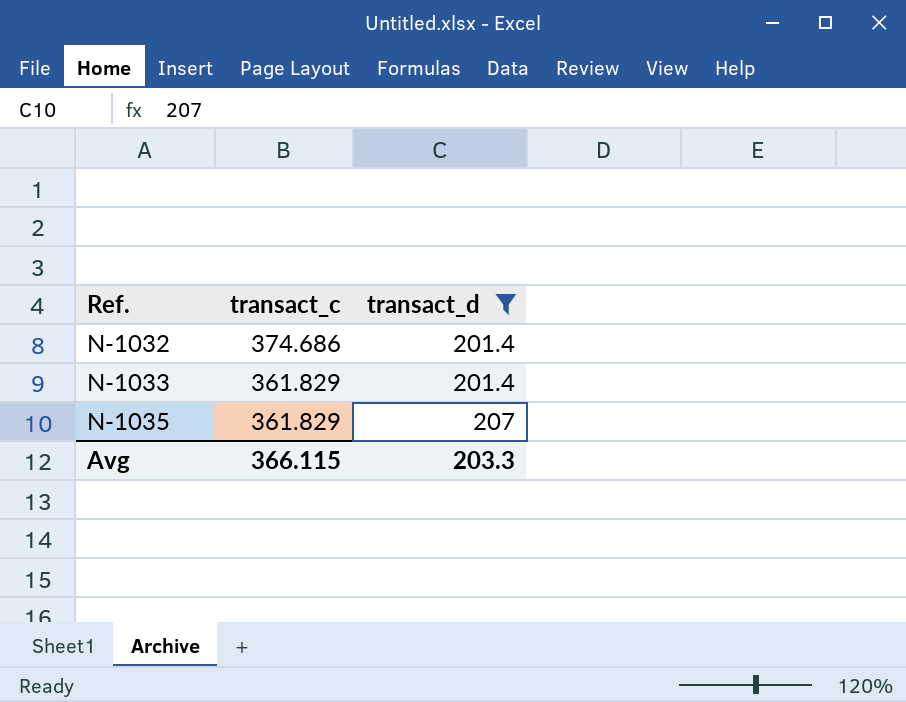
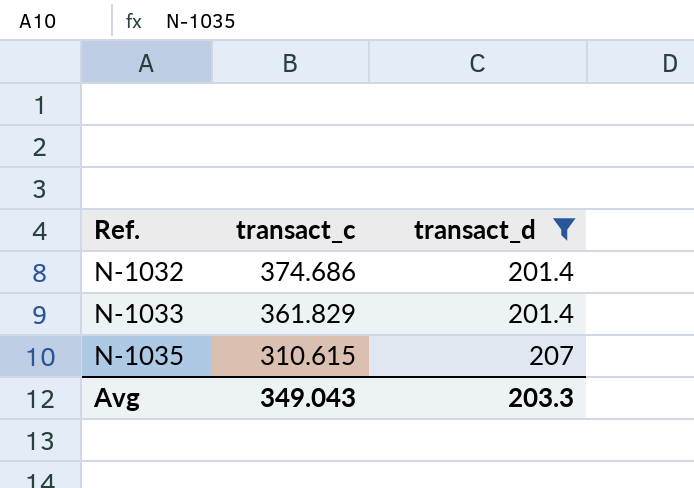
N-1035 | transact_c: 361.829 -> 310.615
Avg | transact_c: 366.115 -> 349.043

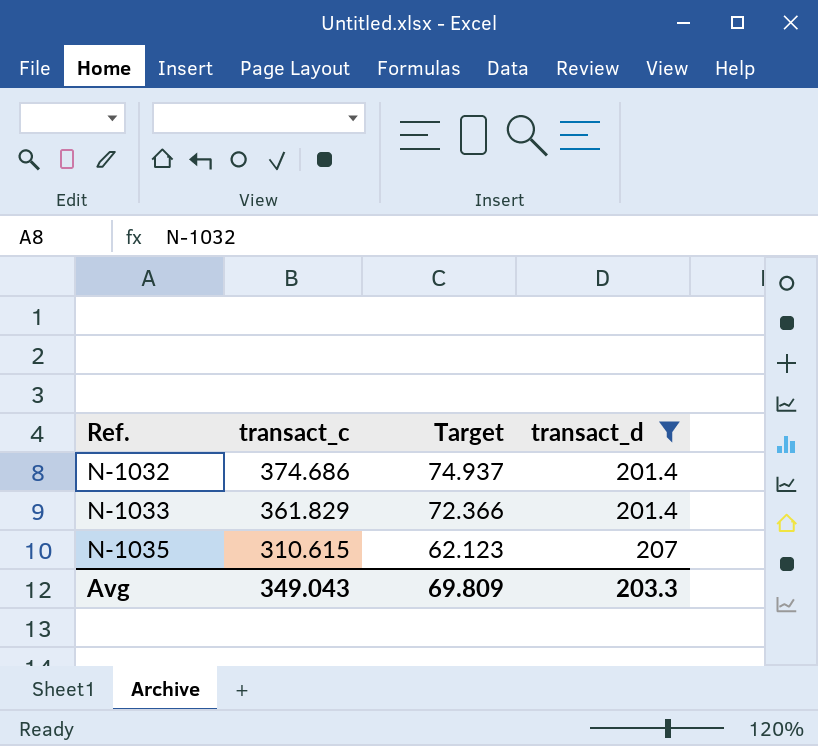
column Target | formula: none -> [transact_c] * 0.2

